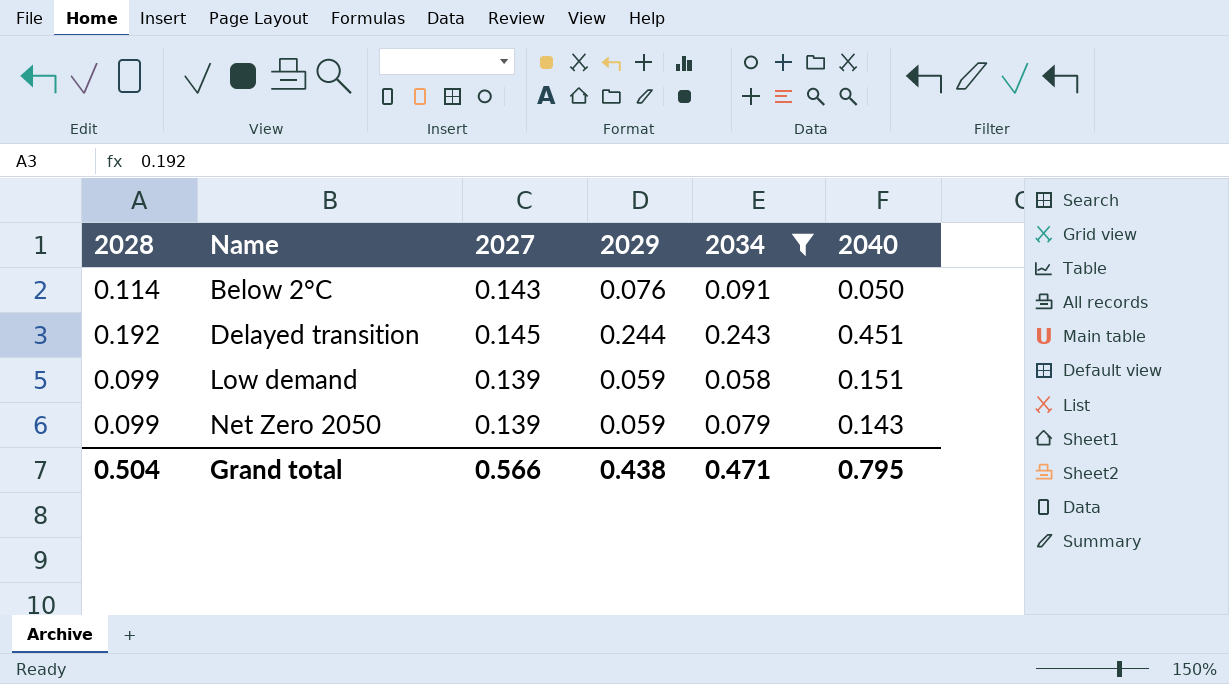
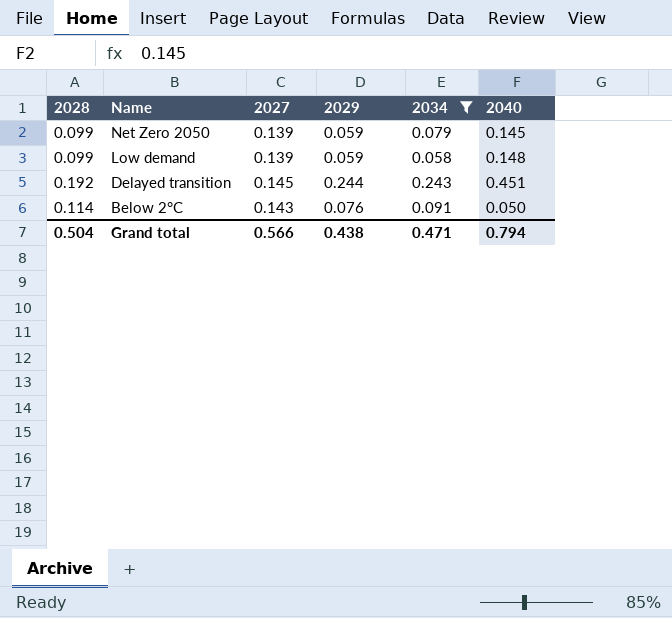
row order: Name ascending -> Name descending
Net Zero 2050 | 2040: 0.143 -> 0.145
Low demand | 2040: 0.151 -> 0.148
Grand total | 2040: 0.795 -> 0.794

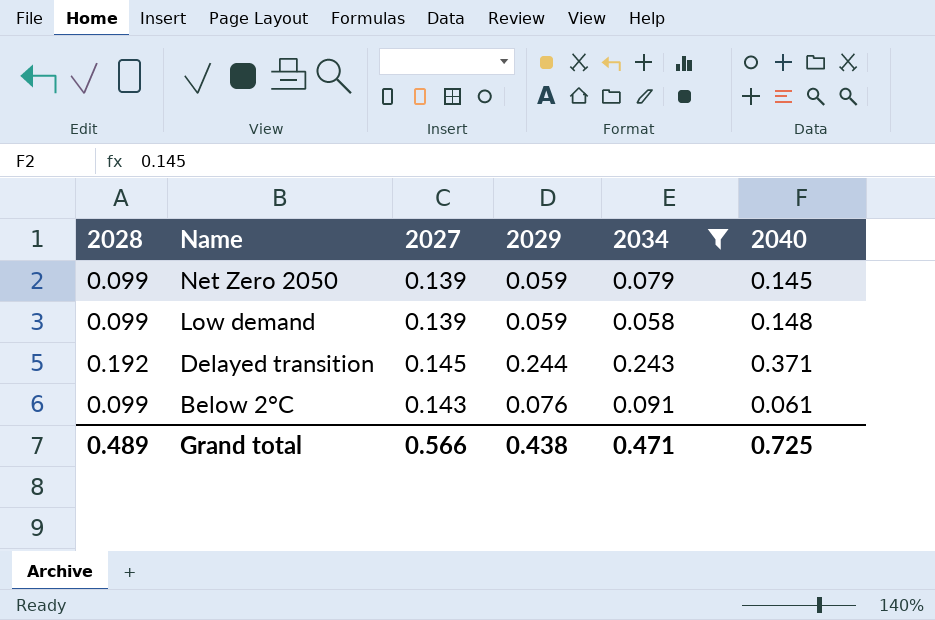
Delayed transition | 2040: 0.451 -> 0.371
Below 2°C | 2028: 0.114 -> 0.099
Below 2°C | 2040: 0.050 -> 0.061
Grand total | 2028: 0.504 -> 0.489
Grand total | 2040: 0.794 -> 0.725

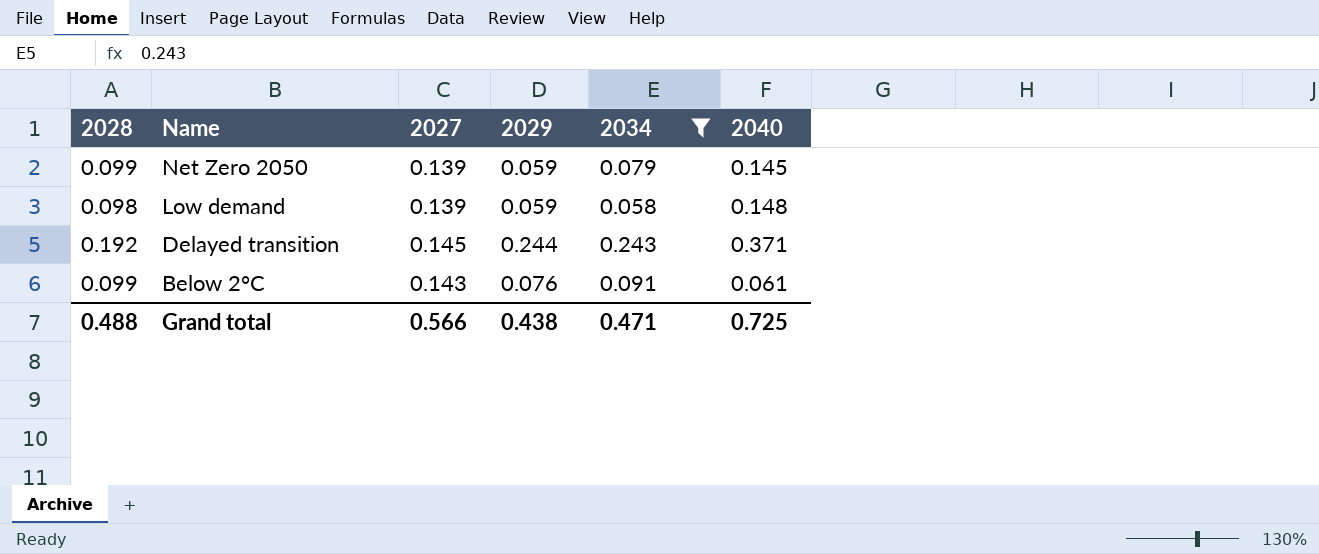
Low demand | 2028: 0.099 -> 0.098
Grand total | 2028: 0.489 -> 0.488

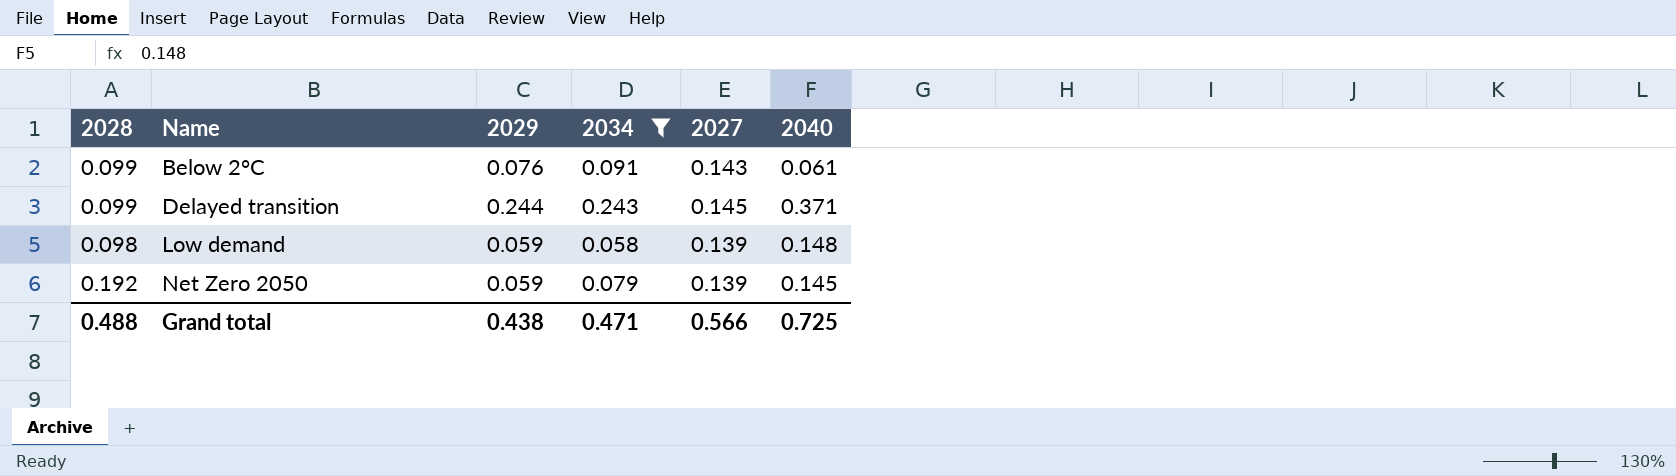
row order: Name descending -> Name ascending
column 2027 | position: 3 -> 5
Delayed transition | 2028: 0.192 -> 0.099
Net Zero 2050 | 2028: 0.099 -> 0.192

